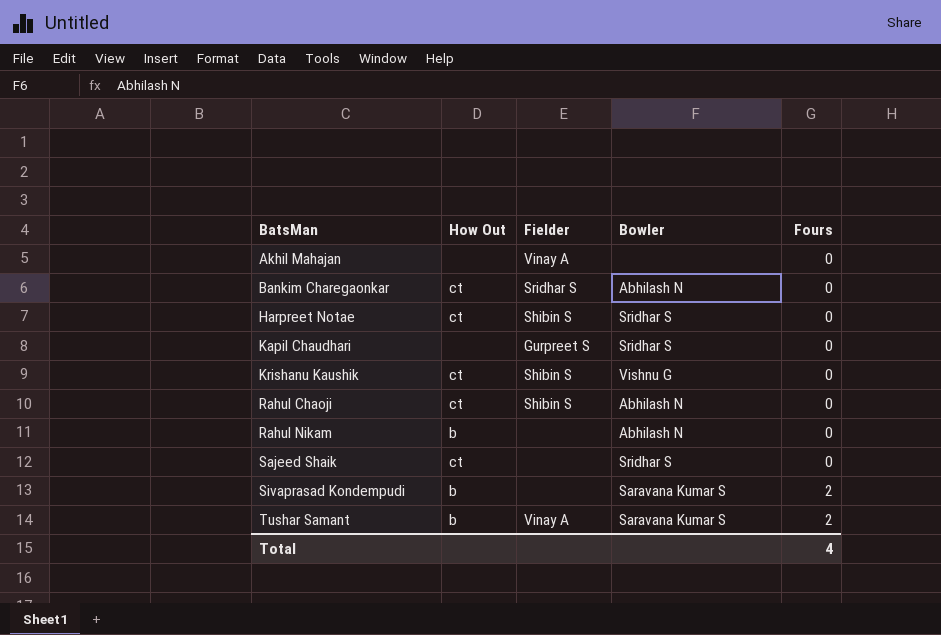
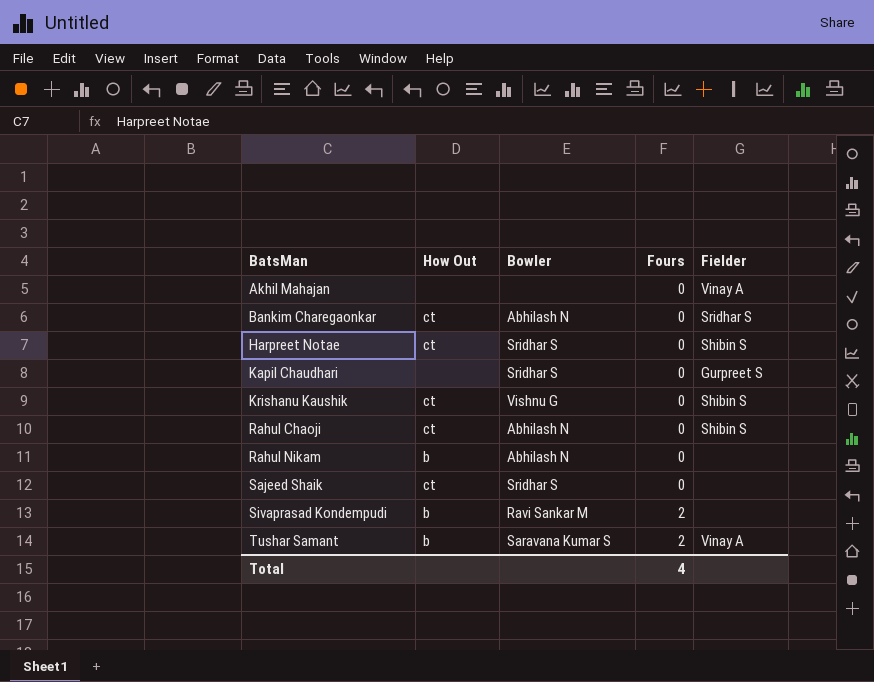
column Fielder | position: 3 -> 5
Sivaprasad Kondempudi | Bowler: Saravana Kumar S -> Ravi Sankar M

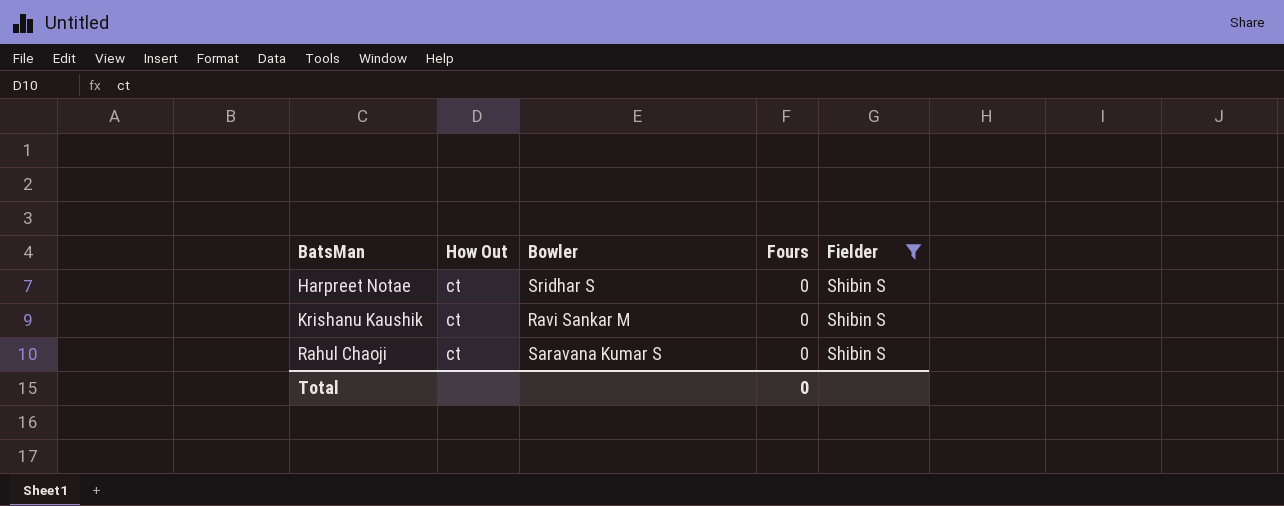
filter: none -> Fielder = Shibin S
Krishanu Kaushik | Bowler: Vishnu G -> Ravi Sankar M
Rahul Chaoji | Bowler: Abhilash N -> Saravana Kumar S
Total | Fours: 4 -> 0

